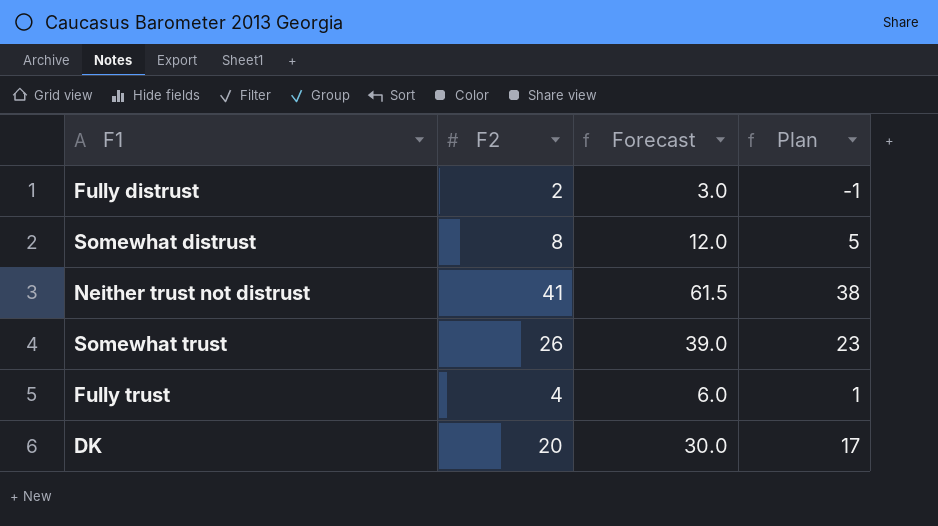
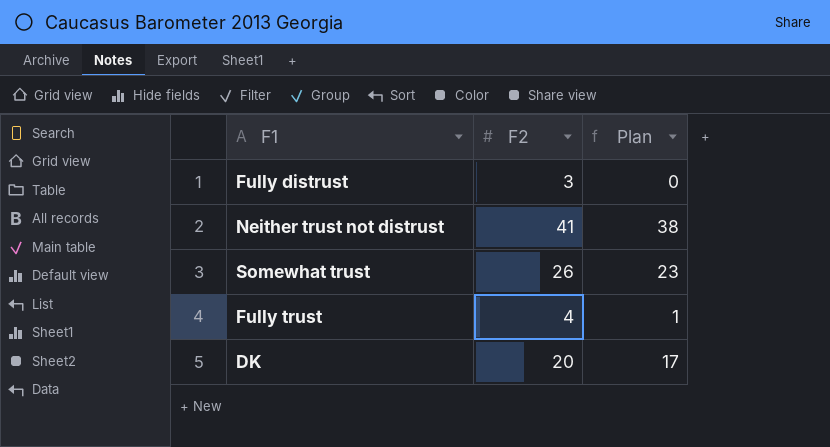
column Forecast | formula: [F2] * 1.5 -> none
row Somewhat distrust: 8 | 12.0 | 5 -> none
Fully distrust | F2: 2 -> 3
Fully distrust | Plan: -1 -> 0

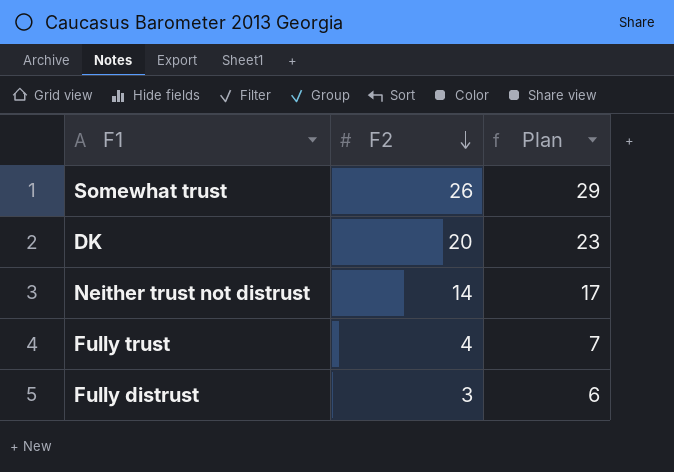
row order: none -> F2 descending
column Plan | formula: [F2] - 3 -> [F2] + 3
Neither trust not distrust | F2: 41 -> 14

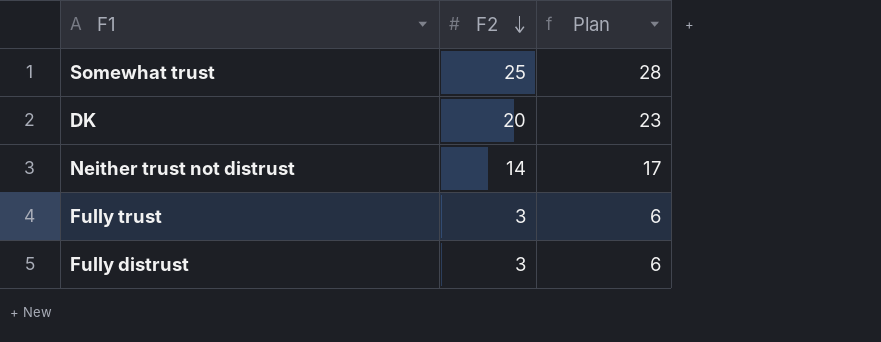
Somewhat trust | F2: 26 -> 25
Somewhat trust | Plan: 29 -> 28
Fully trust | F2: 4 -> 3
Fully trust | Plan: 7 -> 6

